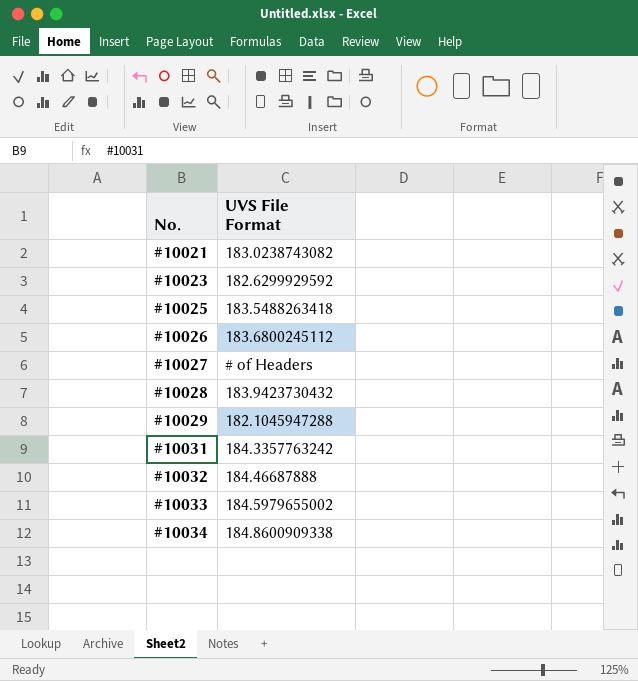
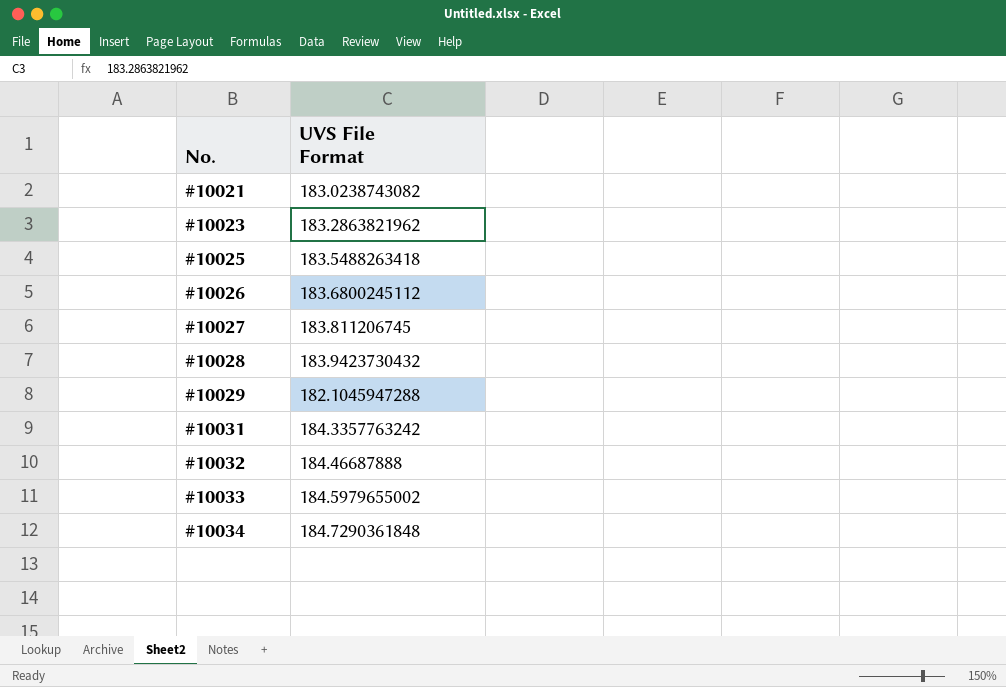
#10023 | UVS File Format: 182.6299929592 -> 183.2863821962
#10027 | UVS File Format: # of Headers -> 183.811206745
#10034 | UVS File Format: 184.8600909338 -> 184.7290361848

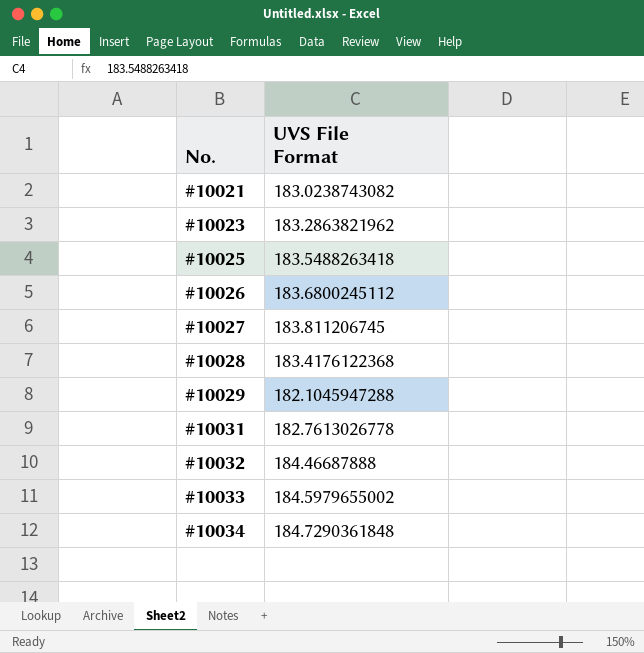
#10028 | UVS File Format: 183.9423730432 -> 183.4176122368
#10031 | UVS File Format: 184.3357763242 -> 182.7613026778

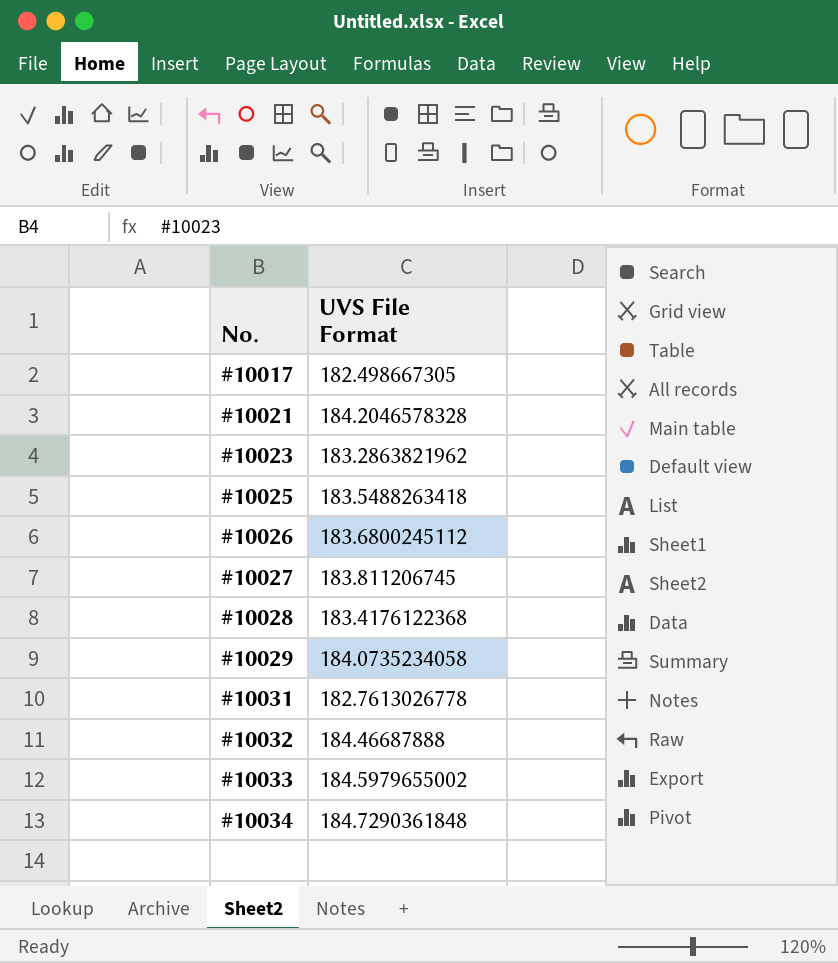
row #10017: none -> 182.498667305
#10021 | UVS File Format: 183.0238743082 -> 184.2046578328
#10029 | UVS File Format: 182.1045947288 -> 184.0735234058

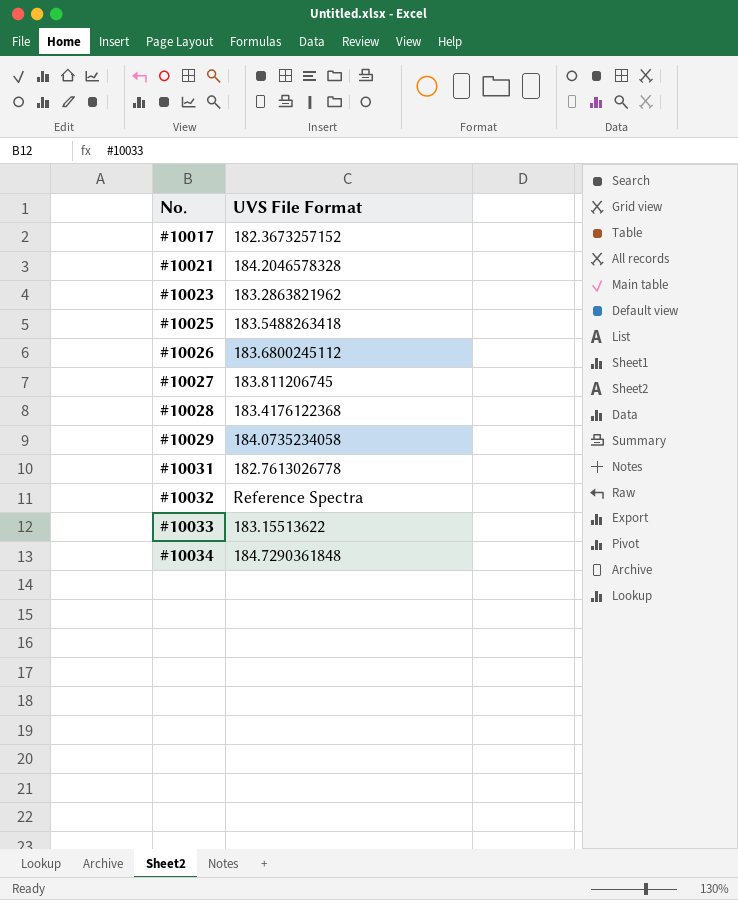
#10017 | UVS File Format: 182.498667305 -> 182.3673257152
#10032 | UVS File Format: 184.46687888 -> Reference Spectra
#10033 | UVS File Format: 184.5979655002 -> 183.15513622

